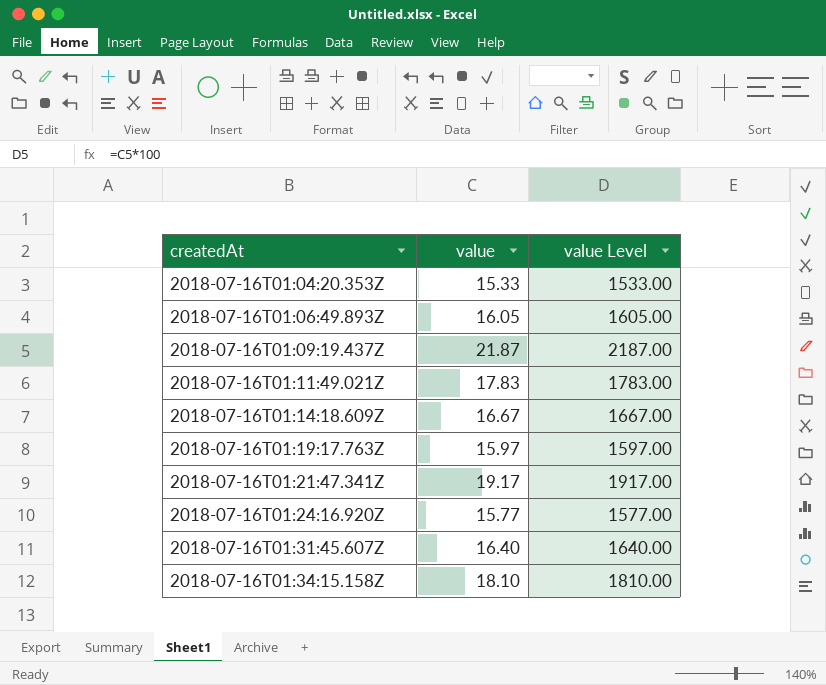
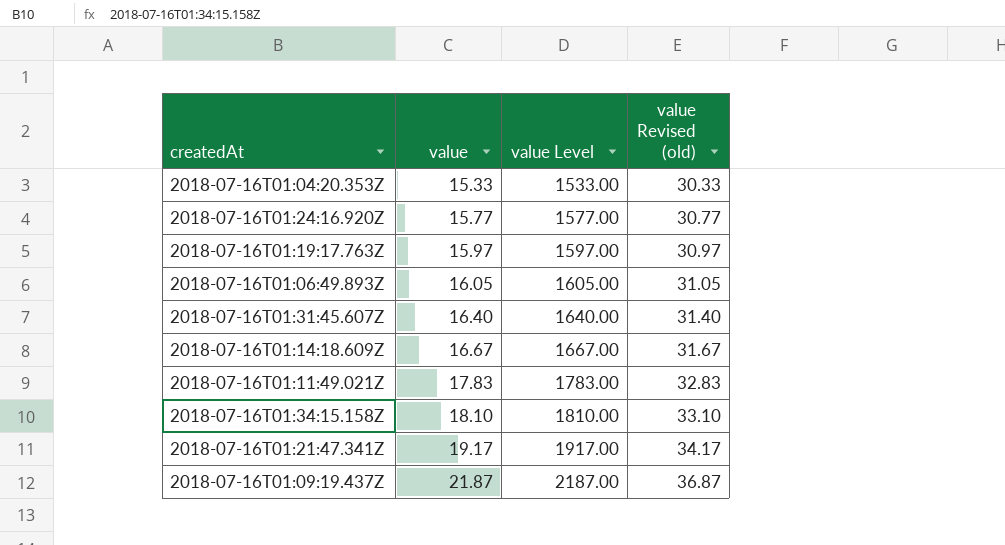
row order: createdAt ascending -> value ascending
column value Revised (old) | formula: none -> [value] + 15

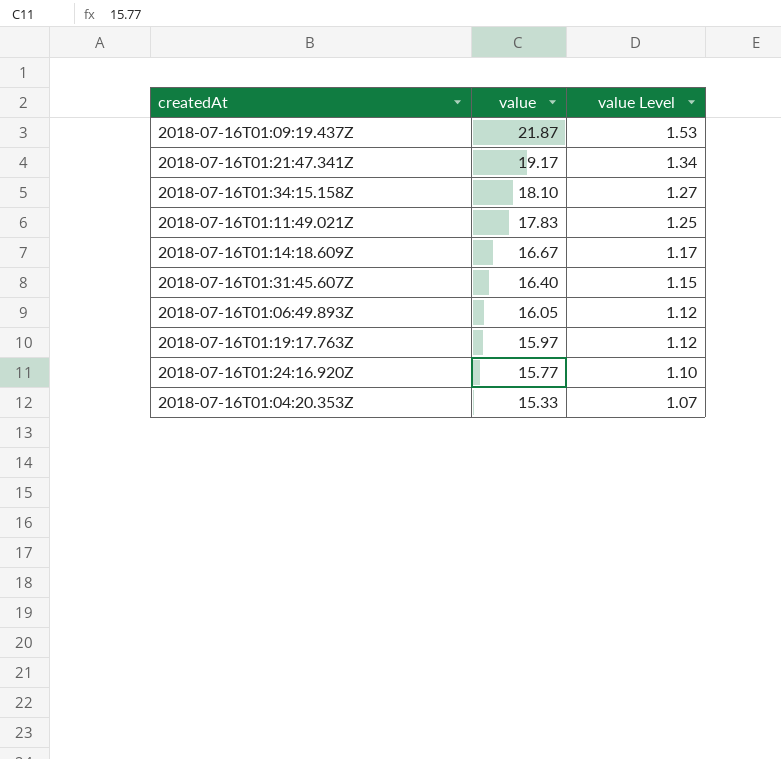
row order: value ascending -> value descending
column value Revised (old) | formula: [value] + 15 -> none
column value Level | formula: [value] * 100 -> [value] * 0.07

